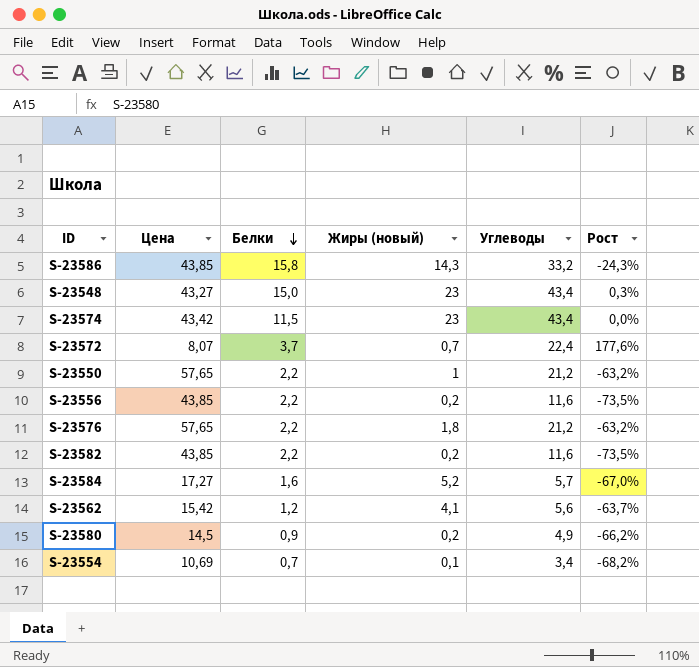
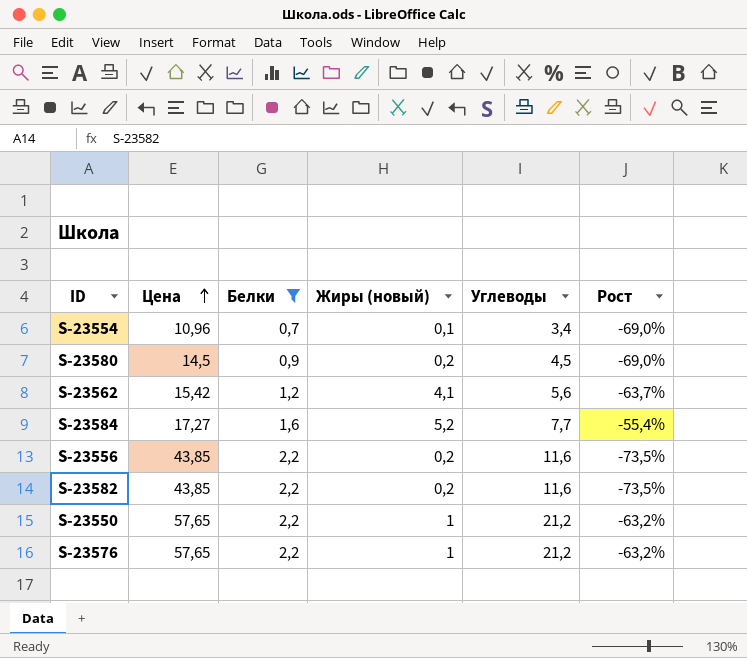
filter: none -> Белки <= 2,2
row order: Белки descending -> Цена ascending
S-23554 | Цена: 10,69 -> 10,96
S-23554 | Рост: -68,2% -> -69,0%
S-23580 | Углеводы: 4,9 -> 4,5
S-23580 | Рост: -66,2% -> -69,0%
S-23584 | Углеводы: 5,7 -> 7,7
S-23584 | Рост: -67,0% -> -55,4%
S-23576 | Жиры (новый): 1,8 -> 1

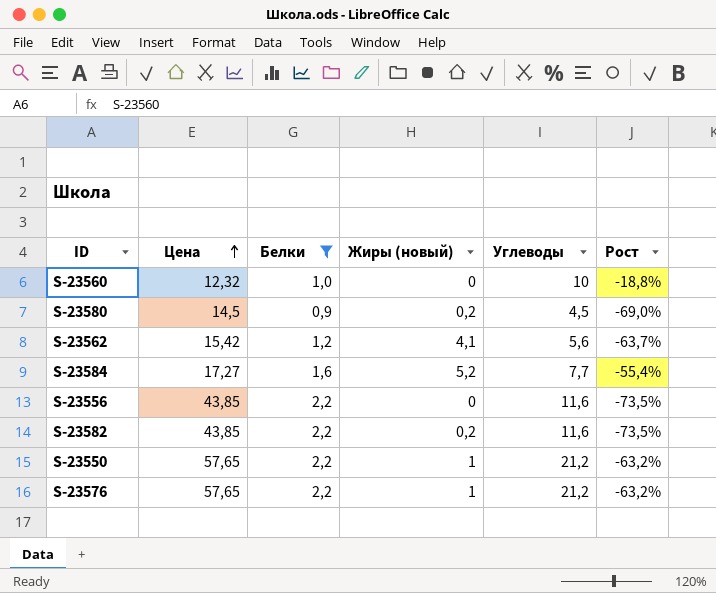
row S-23554: 10,96 | 0,7 | 0,1 | 3,4 | -69,0% -> none
row S-23560: none -> 12,32 | 1,0 | 0 | 10 | -18,8%
S-23556 | Жиры (новый): 0,2 -> 0

